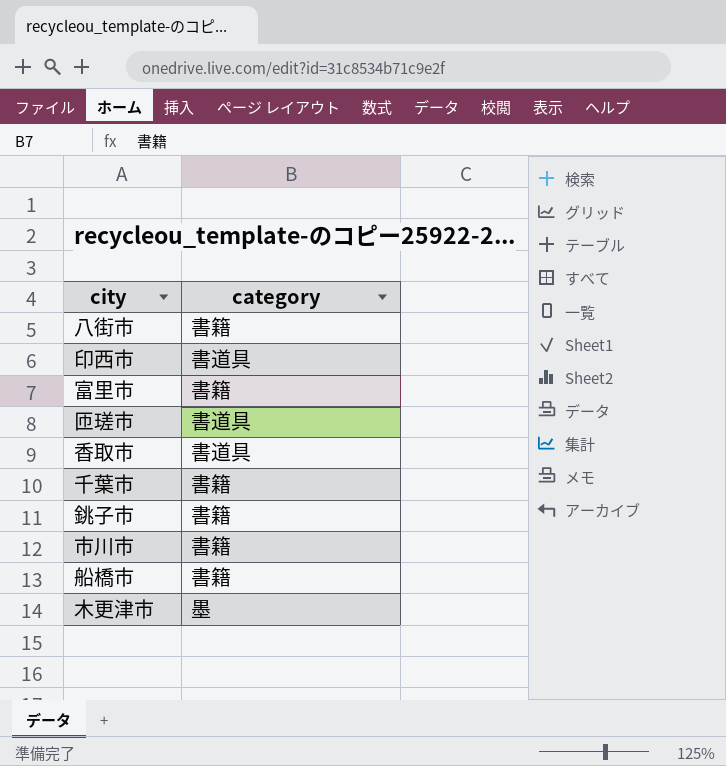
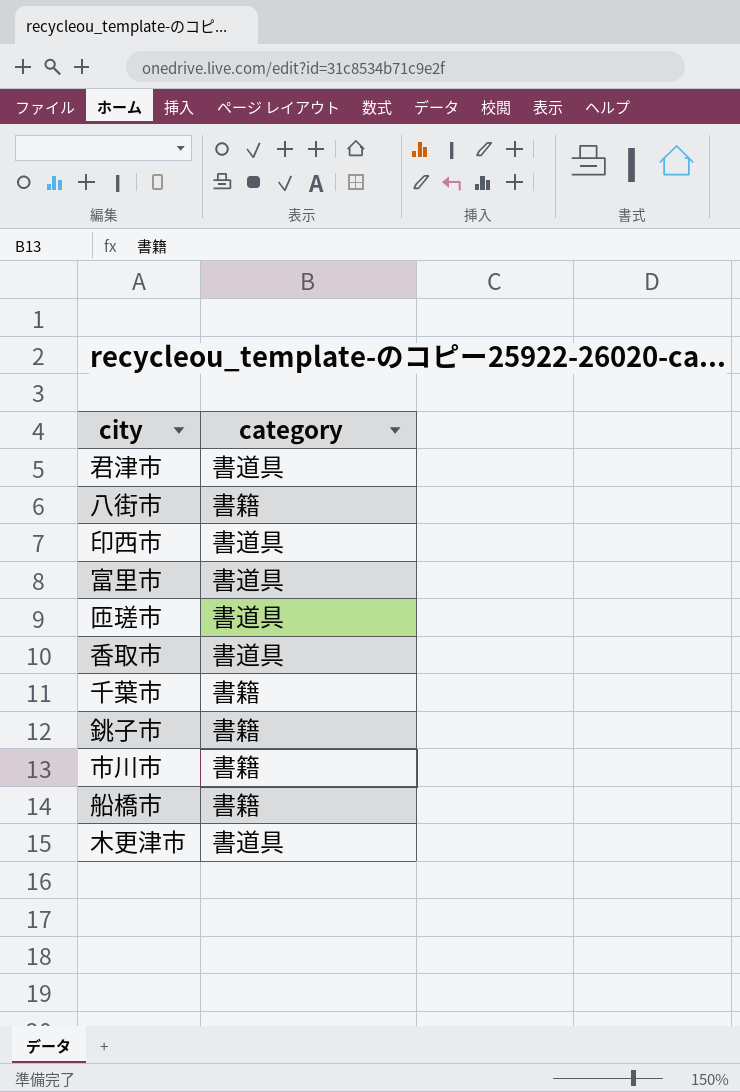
row 君津市: none -> 書道具
富里市 | category: 書籍 -> 書道具
木更津市 | category: 墨 -> 書道具

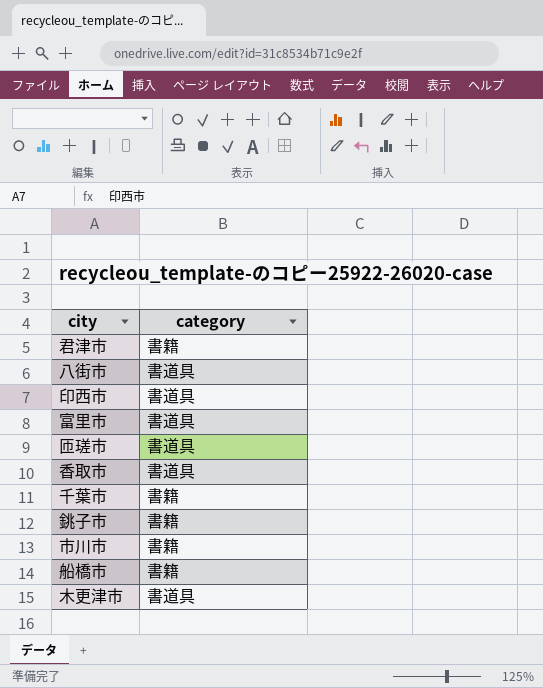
君津市 | category: 書道具 -> 書籍
八街市 | category: 書籍 -> 書道具

